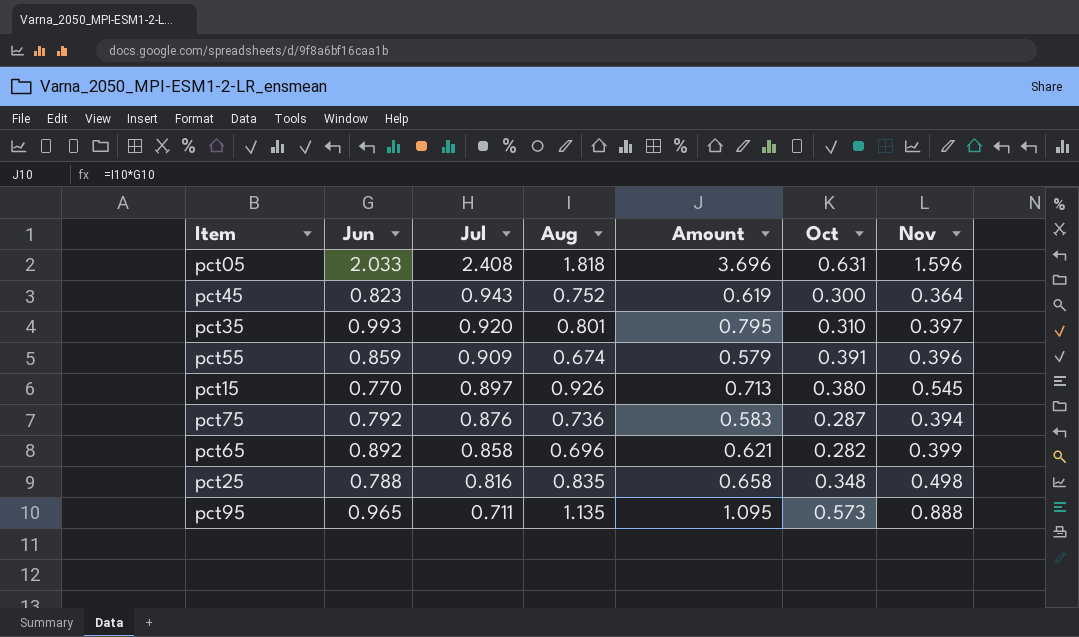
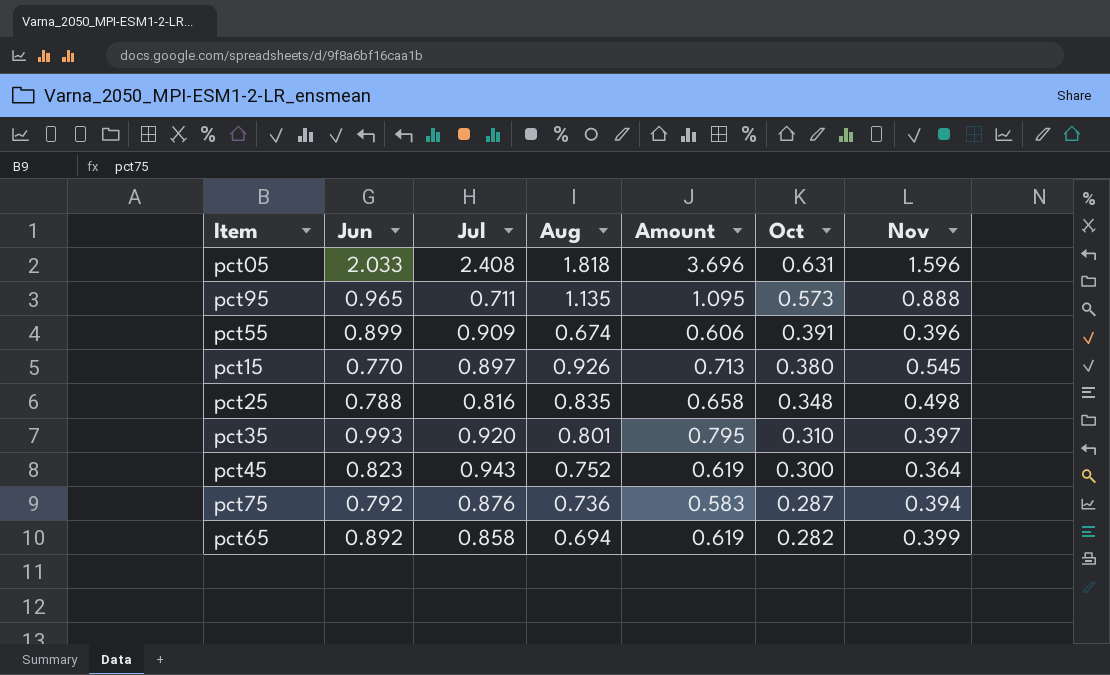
row order: Jul descending -> Oct descending
pct55 | Jun: 0.859 -> 0.899
pct55 | Amount: 0.579 -> 0.606
pct65 | Aug: 0.696 -> 0.694
pct65 | Amount: 0.621 -> 0.619

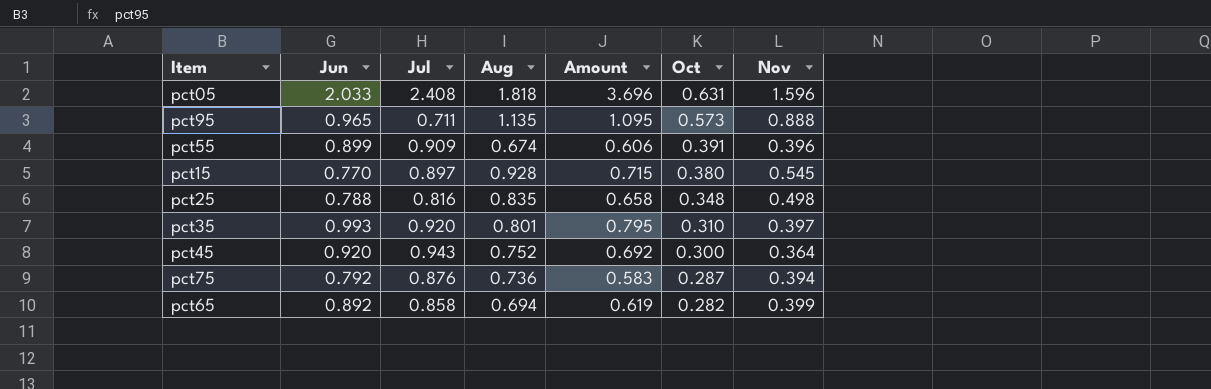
pct15 | Aug: 0.926 -> 0.928
pct15 | Amount: 0.713 -> 0.715
pct45 | Jun: 0.823 -> 0.920
pct45 | Amount: 0.619 -> 0.692

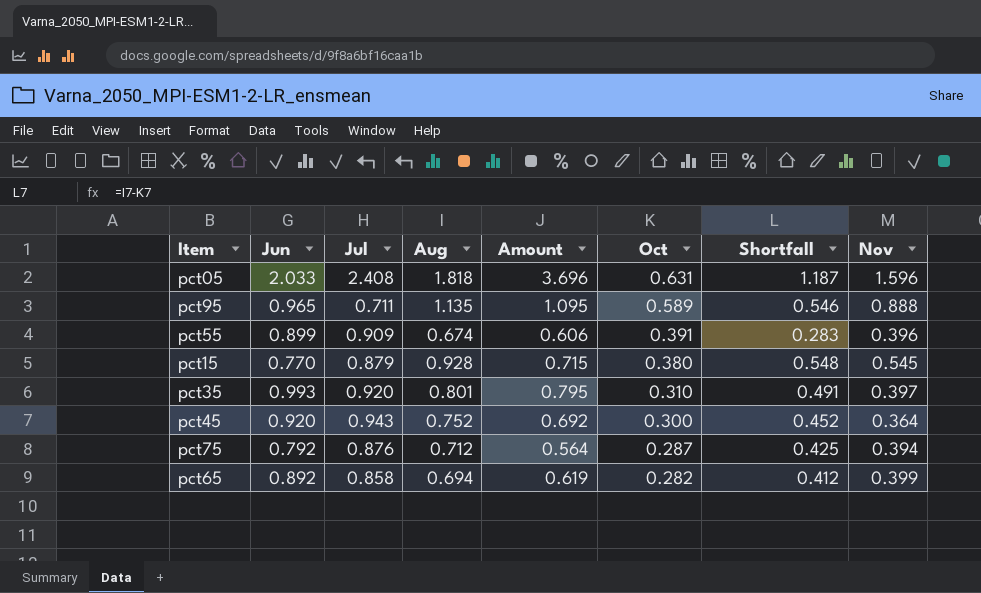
column Shortfall | formula: none -> [Aug] - [Oct]
row pct25: 0.788 | 0.816 | 0.835 | 0.658 | 0.348 | 0.498 -> none
pct95 | Oct: 0.573 -> 0.589
pct15 | Jul: 0.897 -> 0.879
pct75 | Aug: 0.736 -> 0.712
pct75 | Amount: 0.583 -> 0.564

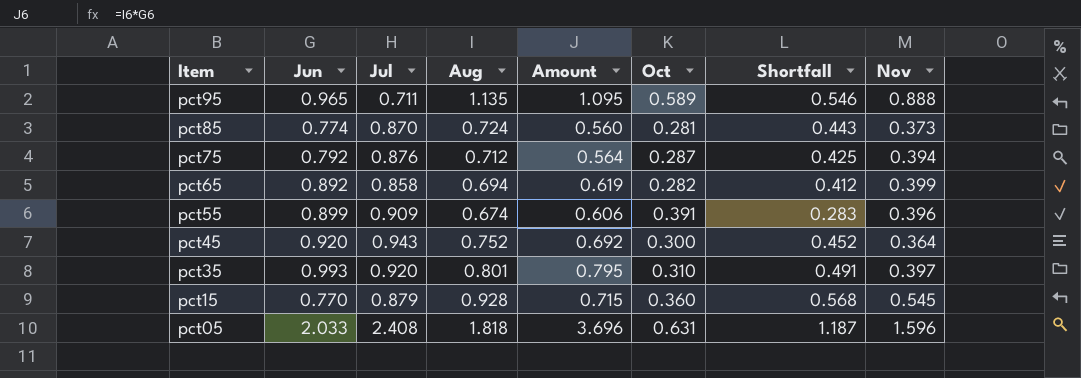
row order: Oct descending -> Item descending
row pct85: none -> 0.774 | 0.870 | 0.724 | 0.560 | 0.281 | 0.443 | 0.373
pct15 | Oct: 0.380 -> 0.360
pct15 | Shortfall: 0.548 -> 0.568

